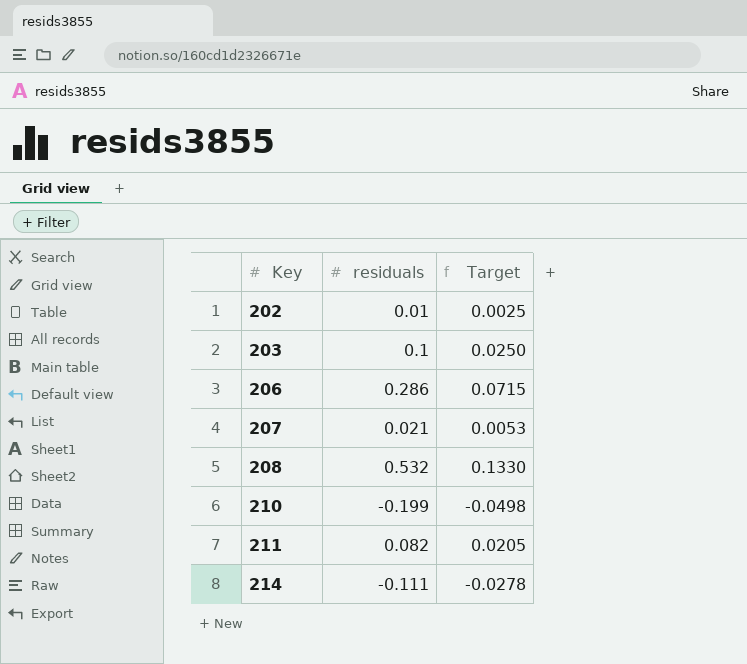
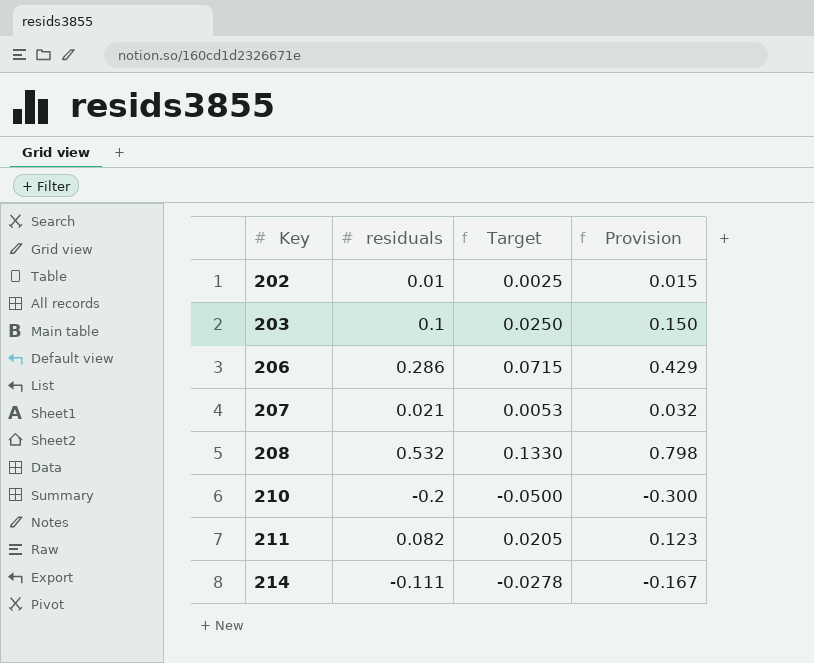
column Provision | formula: none -> [residuals] * 1.5
210 | residuals: -0.199 -> -0.2
210 | Target: -0.0498 -> -0.0500

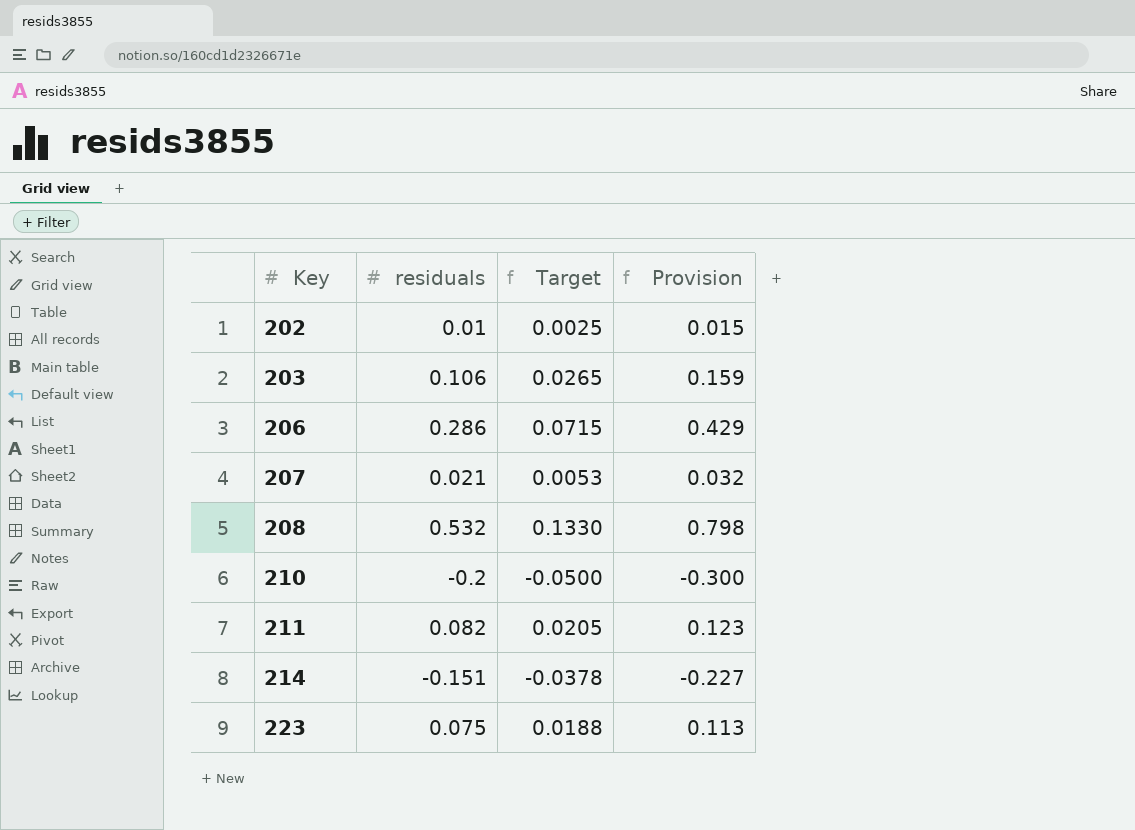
203 | residuals: 0.1 -> 0.106
203 | Target: 0.0250 -> 0.0265
203 | Provision: 0.150 -> 0.159
214 | residuals: -0.111 -> -0.151
214 | Target: -0.0278 -> -0.0378
214 | Provision: -0.167 -> -0.227
row 223: none -> 0.075 | 0.0188 | 0.113

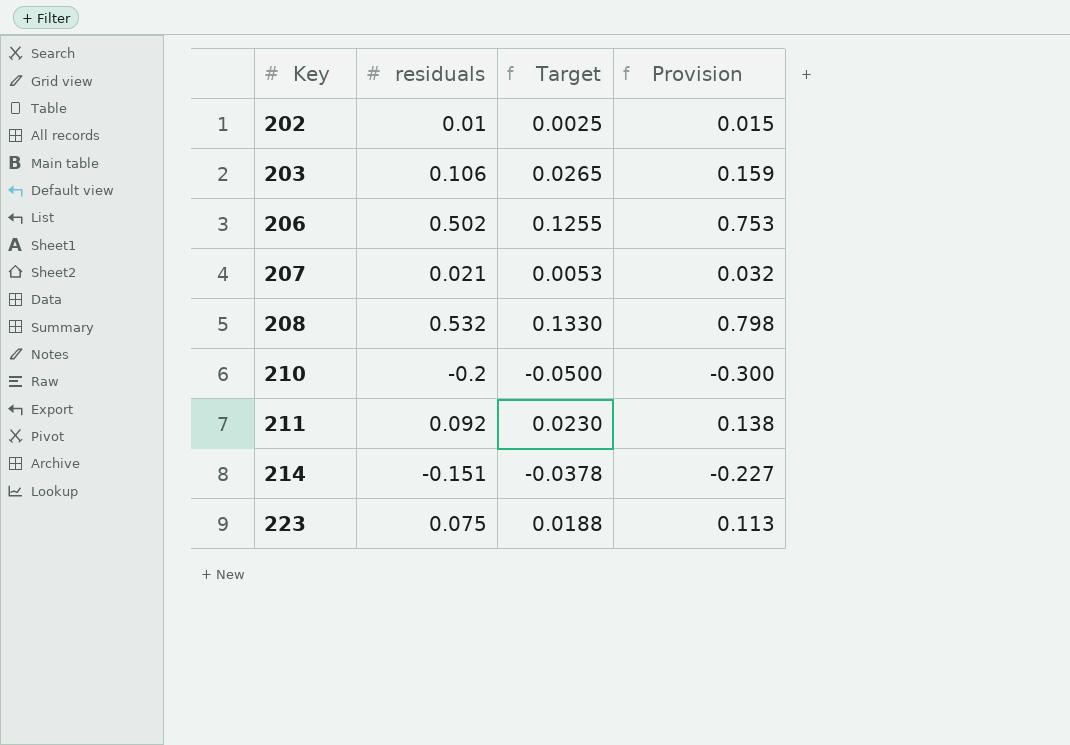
206 | residuals: 0.286 -> 0.502
206 | Target: 0.0715 -> 0.1255
206 | Provision: 0.429 -> 0.753
211 | residuals: 0.082 -> 0.092
211 | Target: 0.0205 -> 0.0230
211 | Provision: 0.123 -> 0.138

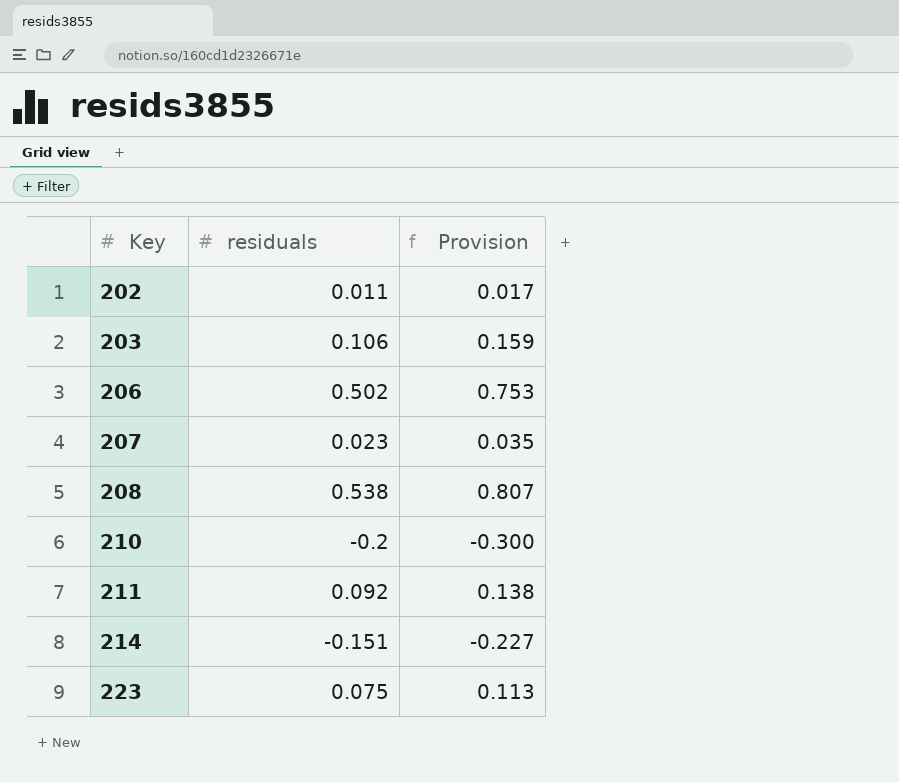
column Target | formula: [residuals] * 0.25 -> none
202 | residuals: 0.01 -> 0.011
202 | Provision: 0.015 -> 0.017
207 | residuals: 0.021 -> 0.023
207 | Provision: 0.032 -> 0.035
208 | residuals: 0.532 -> 0.538
208 | Provision: 0.798 -> 0.807

